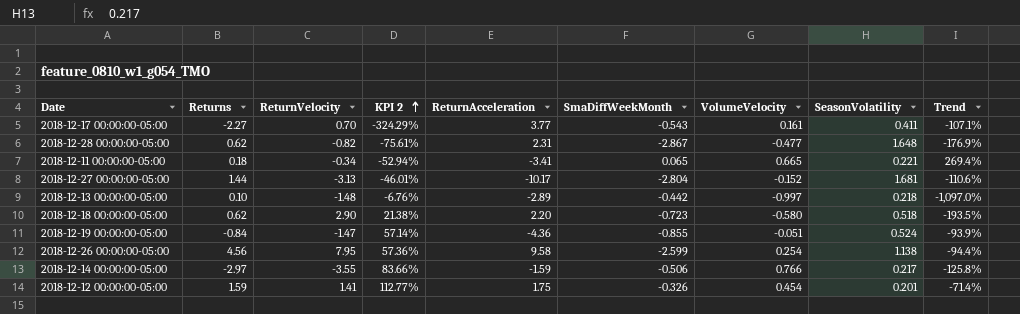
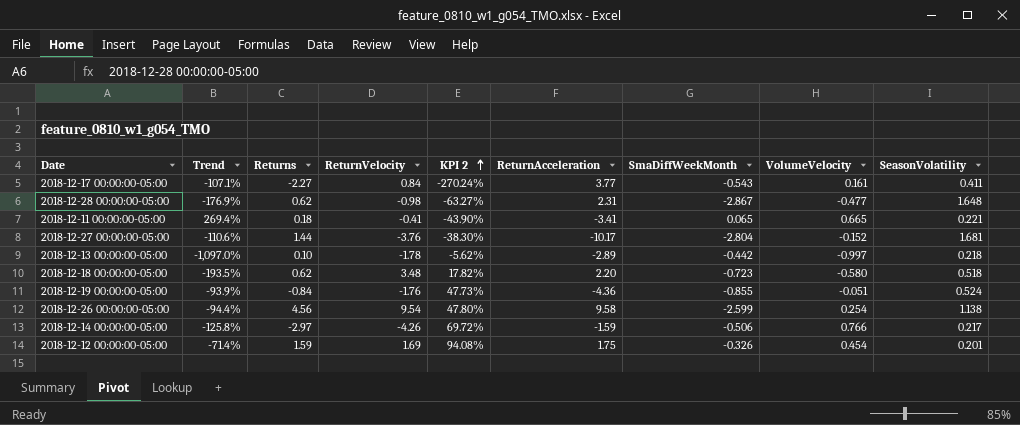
column Trend | position: 9 -> 2
2018-12-17 00:00:00-05:00 | ReturnVelocity: 0.70 -> 0.84
2018-12-17 00:00:00-05:00 | KPI 2: -324.29% -> -270.24%
2018-12-28 00:00:00-05:00 | ReturnVelocity: -0.82 -> -0.98
2018-12-28 00:00:00-05:00 | KPI 2: -75.61% -> -63.27%
2018-12-11 00:00:00-05:00 | ReturnVelocity: -0.34 -> -0.41
2018-12-11 00:00:00-05:00 | KPI 2: -52.94% -> -43.90%
2018-12-27 00:00:00-05:00 | ReturnVelocity: -3.13 -> -3.76
2018-12-27 00:00:00-05:00 | KPI 2: -46.01% -> -38.30%
2018-12-13 00:00:00-05:00 | ReturnVelocity: -1.48 -> -1.78
2018-12-13 00:00:00-05:00 | KPI 2: -6.76% -> -5.62%
2018-12-18 00:00:00-05:00 | ReturnVelocity: 2.90 -> 3.48
2018-12-18 00:00:00-05:00 | KPI 2: 21.38% -> 17.82%
2018-12-19 00:00:00-05:00 | ReturnVelocity: -1.47 -> -1.76
2018-12-19 00:00:00-05:00 | KPI 2: 57.14% -> 47.73%
2018-12-26 00:00:00-05:00 | ReturnVelocity: 7.95 -> 9.54
2018-12-26 00:00:00-05:00 | KPI 2: 57.36% -> 47.80%
2018-12-14 00:00:00-05:00 | ReturnVelocity: -3.55 -> -4.26
2018-12-14 00:00:00-05:00 | KPI 2: 83.66% -> 69.72%
2018-12-12 00:00:00-05:00 | ReturnVelocity: 1.41 -> 1.69
2018-12-12 00:00:00-05:00 | KPI 2: 112.77% -> 94.08%

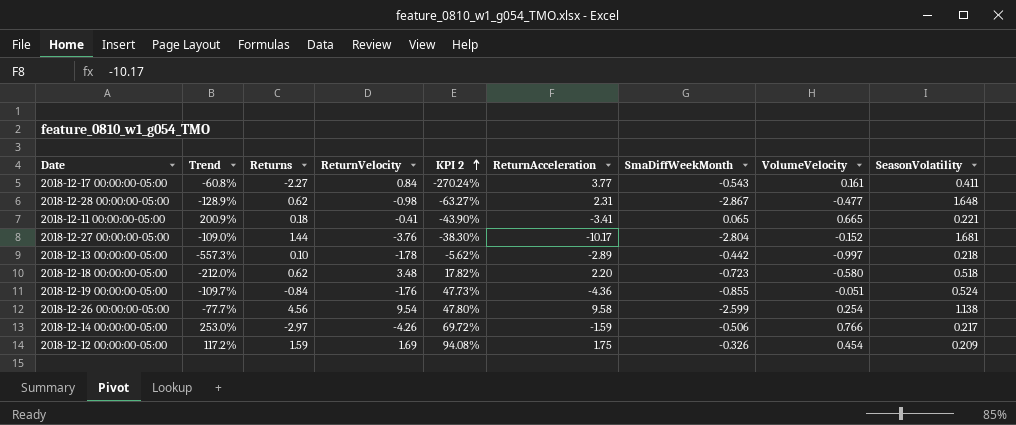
column Trend | formula: ([VolumeVelocity] - [Returns]) / [Returns] -> ([VolumeVelocity] - [SeasonVolatility]) / [SeasonVolatility]
2018-12-12 00:00:00-05:00 | SeasonVolatility: 0.201 -> 0.209

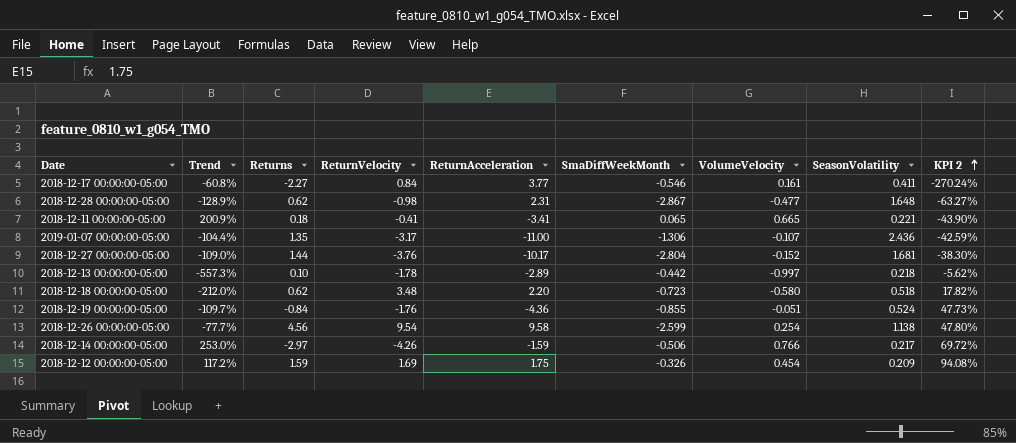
column KPI 2 | position: 5 -> 9
2018-12-17 00:00:00-05:00 | SmaDiffWeekMonth: -0.543 -> -0.546
row 2019-01-07 00:00:00-05:00: none -> -104.4% | 1.35 | -3.17 | -11.00 | -1.306 | -0.107 | 2.436 | -42.59%

